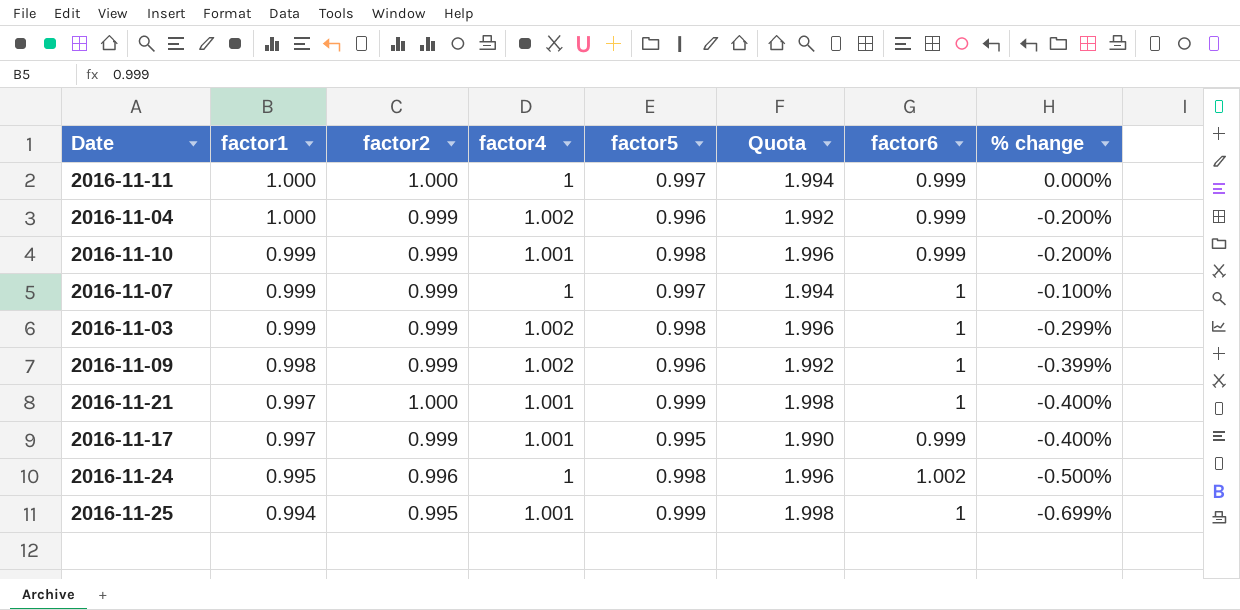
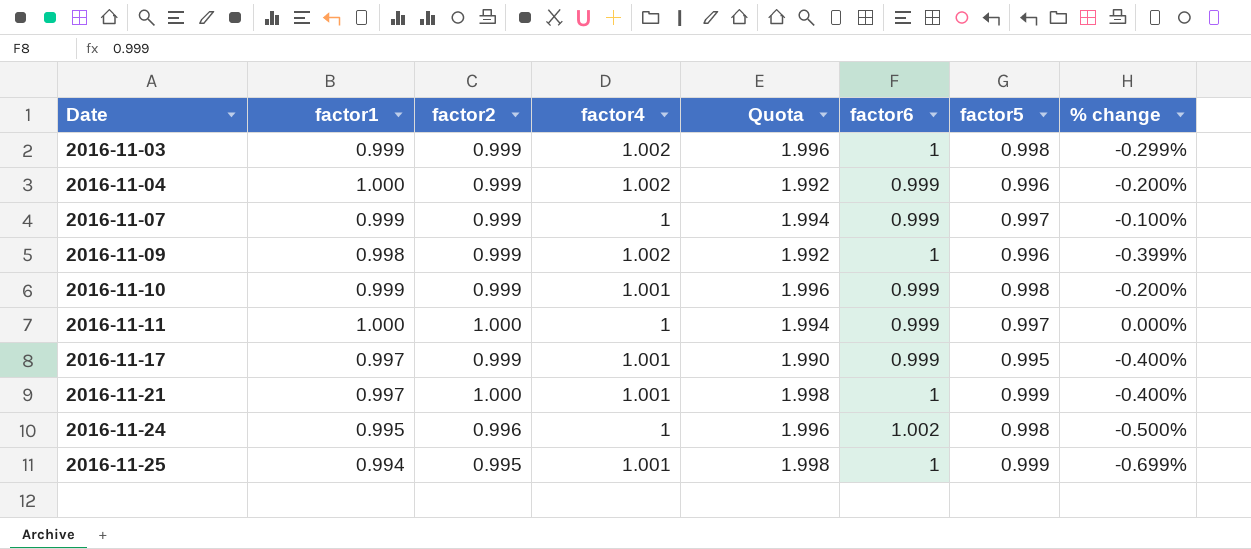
row order: factor1 descending -> Date ascending
column factor5 | position: 5 -> 7
2016-11-07 | factor6: 1 -> 0.999

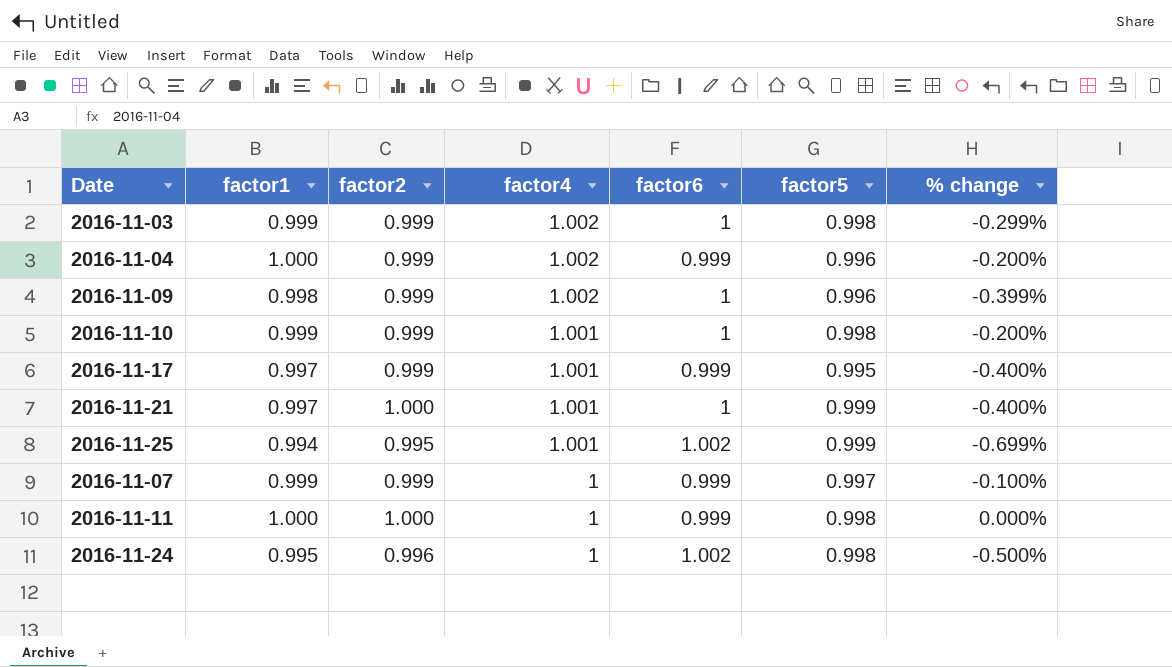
row order: Date ascending -> factor4 descending
column Quota | formula: [factor5] * 2 -> none
2016-11-10 | factor6: 0.999 -> 1
2016-11-25 | factor6: 1 -> 1.002
2016-11-11 | factor5: 0.997 -> 0.998

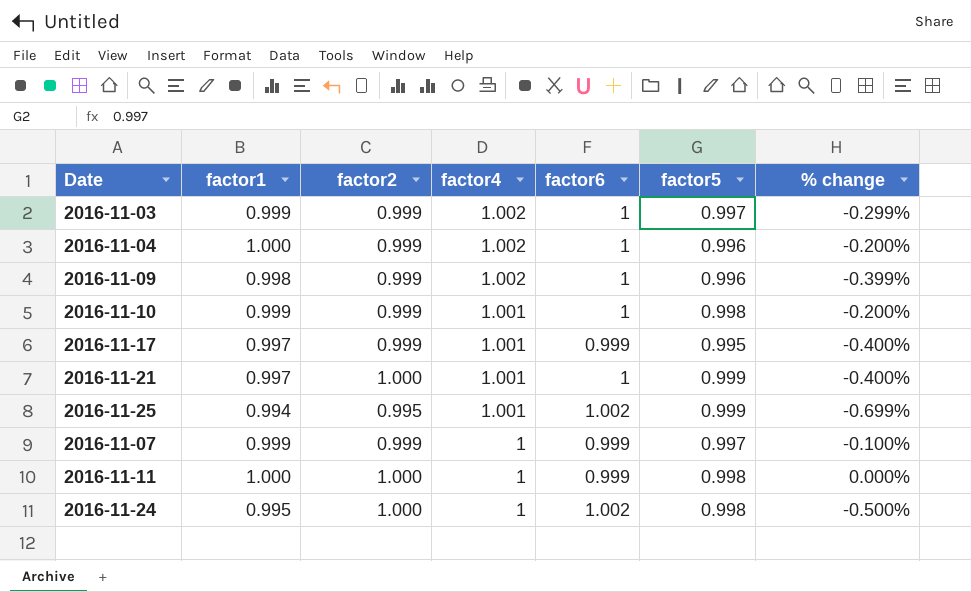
2016-11-03 | factor5: 0.998 -> 0.997
2016-11-04 | factor6: 0.999 -> 1
2016-11-24 | factor2: 0.996 -> 1.000

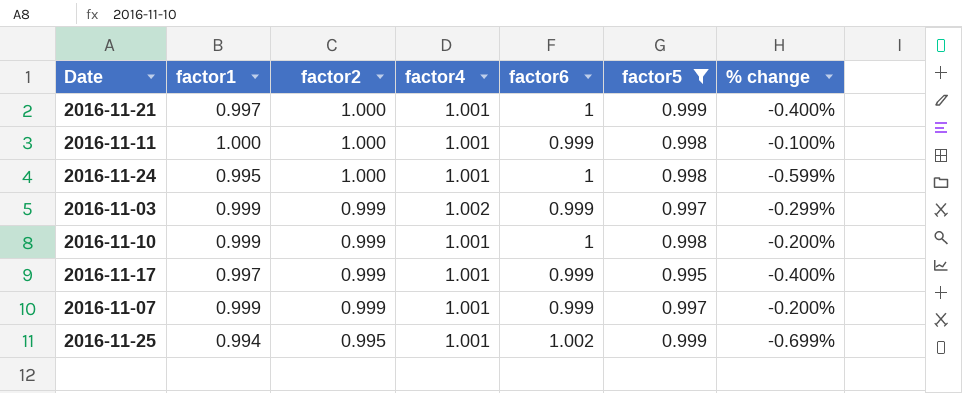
filter: none -> factor5 != 0.996
row order: factor4 descending -> factor2 descending
2016-11-11 | factor4: 1 -> 1.001
2016-11-11 | % change: 0.000% -> -0.100%
2016-11-24 | factor4: 1 -> 1.001
2016-11-24 | factor6: 1.002 -> 1
2016-11-24 | % change: -0.500% -> -0.599%
2016-11-03 | factor6: 1 -> 0.999
2016-11-07 | factor4: 1 -> 1.001
2016-11-07 | % change: -0.100% -> -0.200%

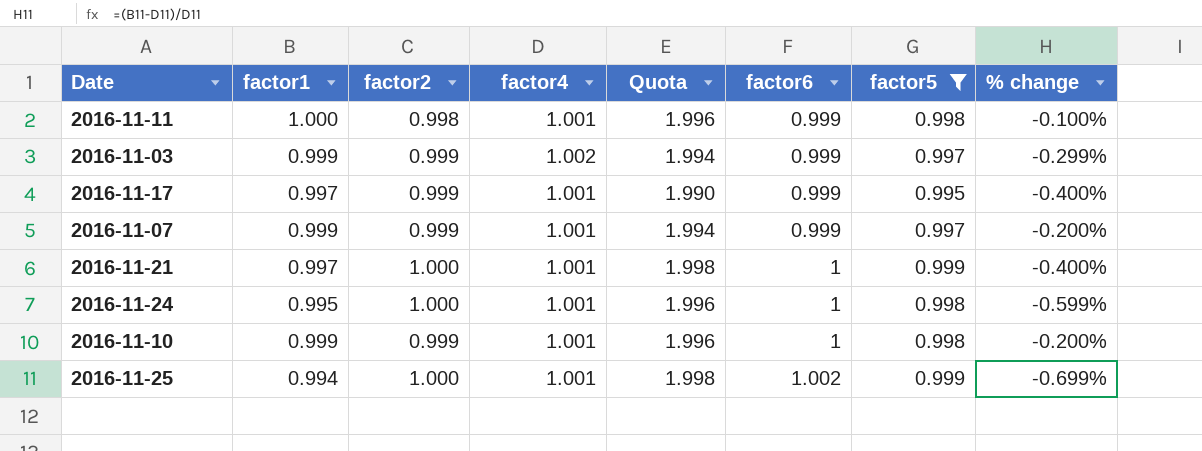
row order: factor2 descending -> factor6 ascending
column Quota | formula: none -> [factor5] * 2
2016-11-11 | factor2: 1.000 -> 0.998
2016-11-25 | factor2: 0.995 -> 1.000

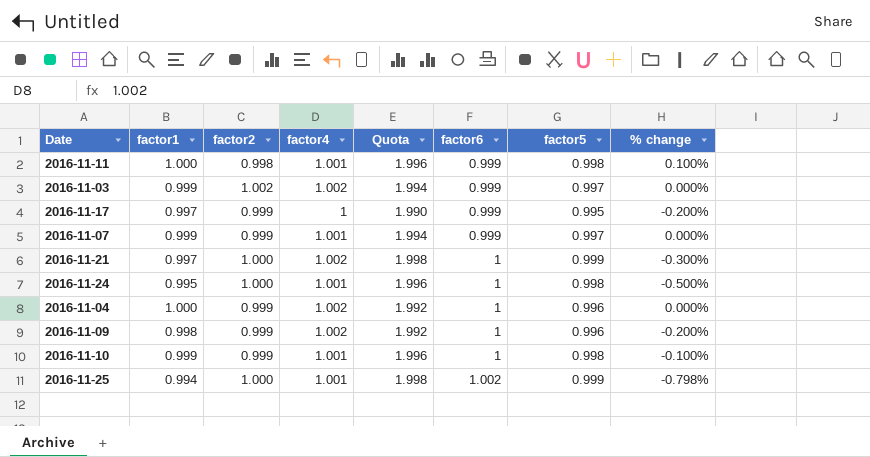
filter: factor5 != 0.996 -> none
column % change | formula: ([factor1] - [factor4]) / [factor4] -> ([factor1] - [factor6]) / [factor6]
2016-11-03 | factor2: 0.999 -> 1.002
2016-11-17 | factor4: 1.001 -> 1
2016-11-21 | factor4: 1.001 -> 1.002

